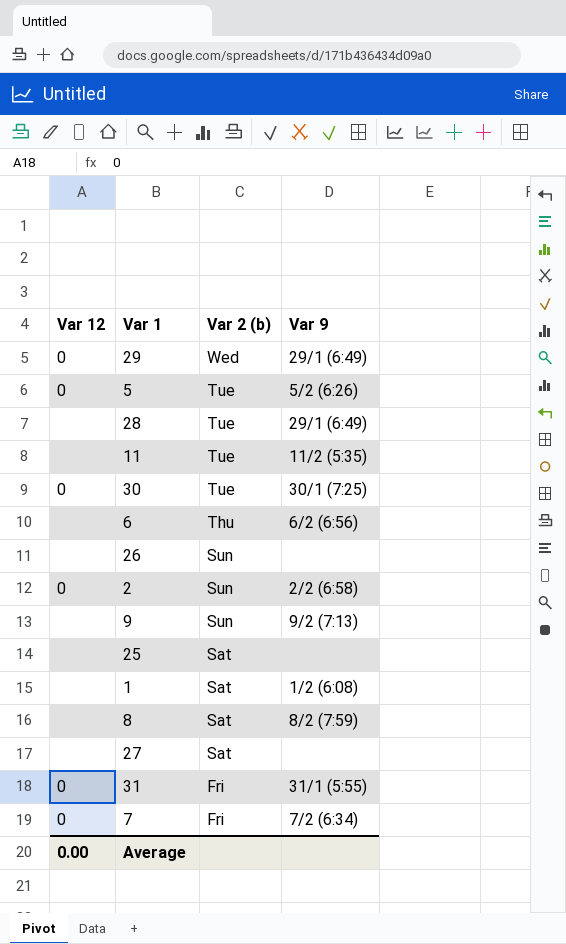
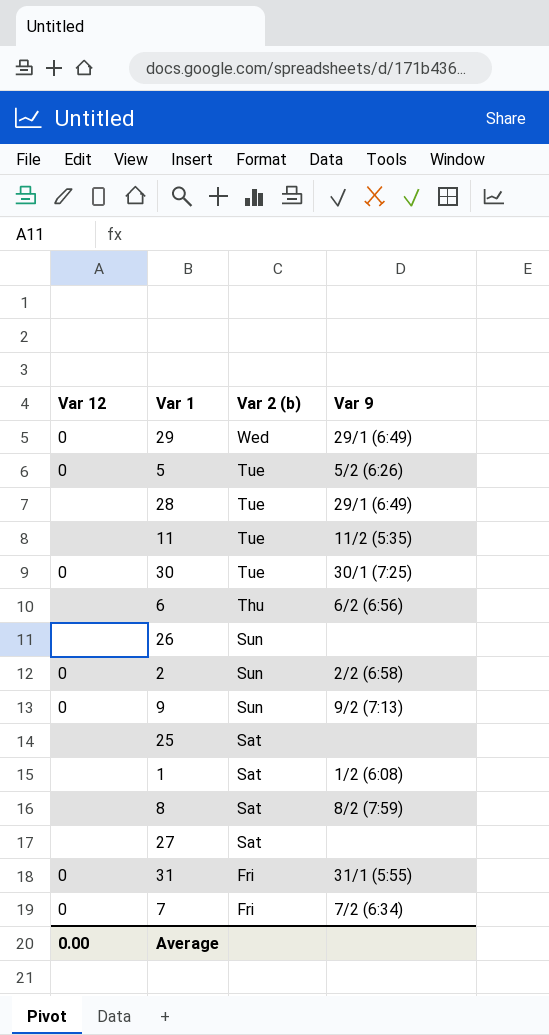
9 | Var 12: none -> 0

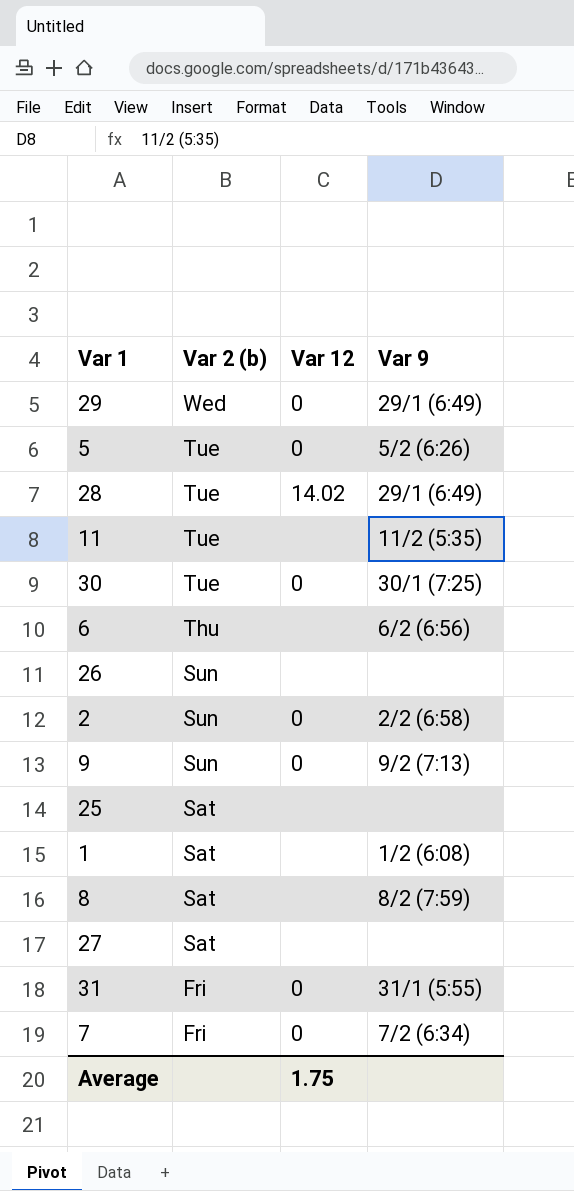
column Var 12 | position: 1 -> 3
28 | Var 12: none -> 14.02
Average | Var 12: 0.00 -> 1.75

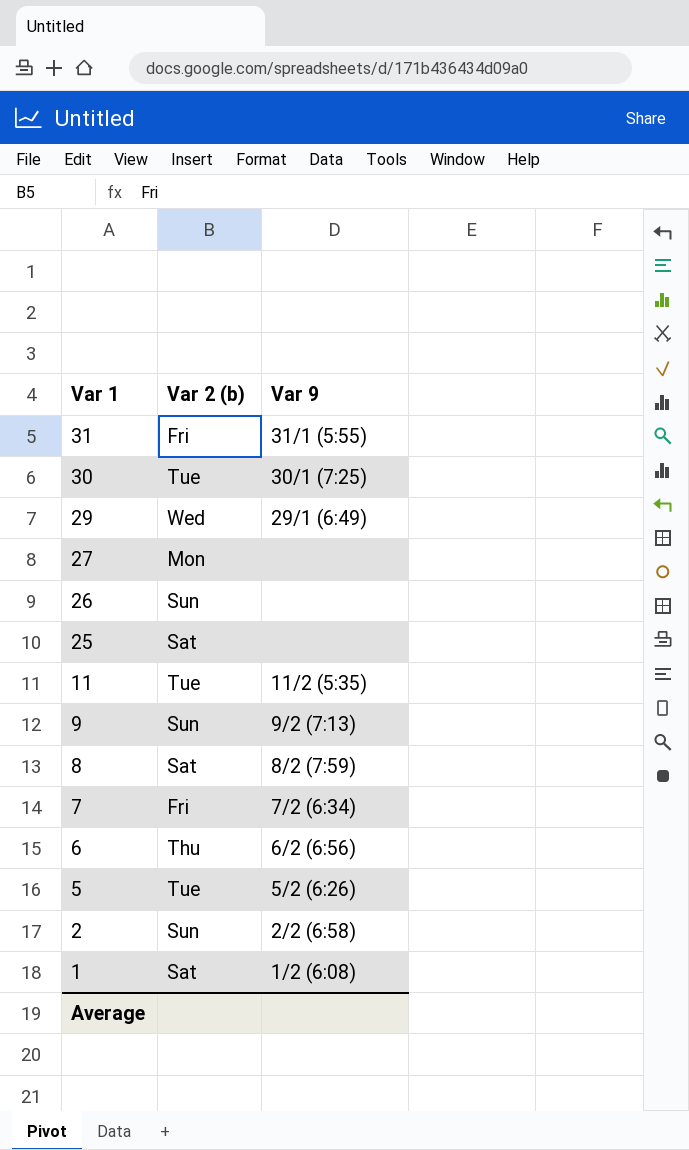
row order: Var 2 (b) descending -> Var 1 descending
column Var 12 | position: 3 -> none
row 28: Tue | 14.02 | 29/1 (6:49) -> none
27 | Var 2 (b): Sat -> Mon

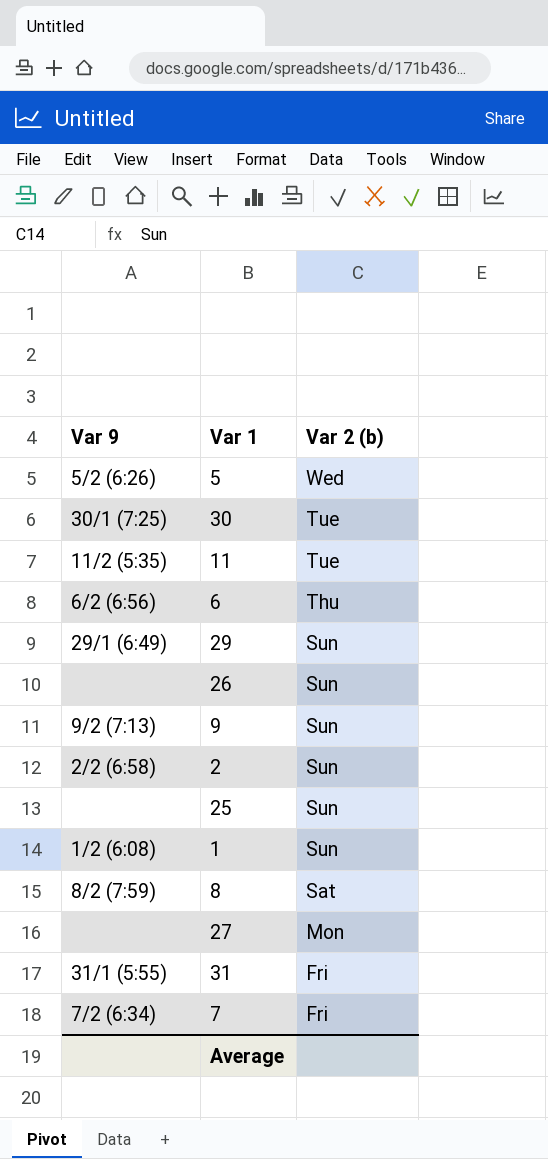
row order: Var 1 descending -> Var 2 (b) descending
column Var 9 | position: 3 -> 1
5 | Var 2 (b): Tue -> Wed
29 | Var 2 (b): Wed -> Sun
25 | Var 2 (b): Sat -> Sun
1 | Var 2 (b): Sat -> Sun

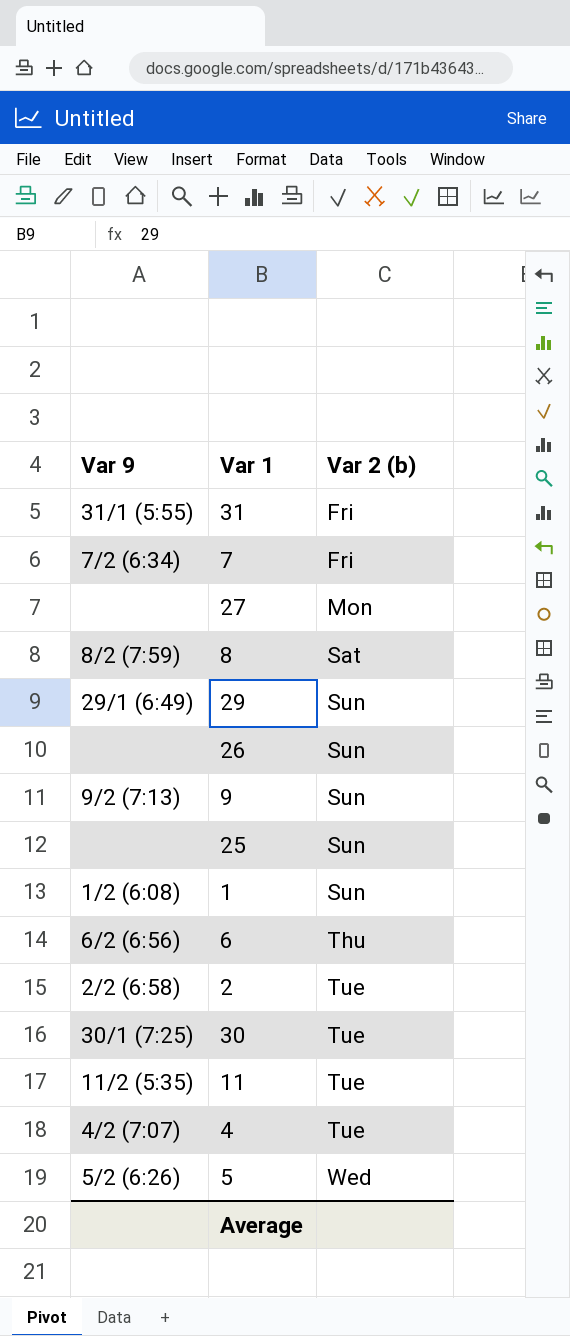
row order: Var 2 (b) descending -> Var 2 (b) ascending
2 | Var 2 (b): Sun -> Tue
row 4: none -> 4/2 (7:07) | Tue

